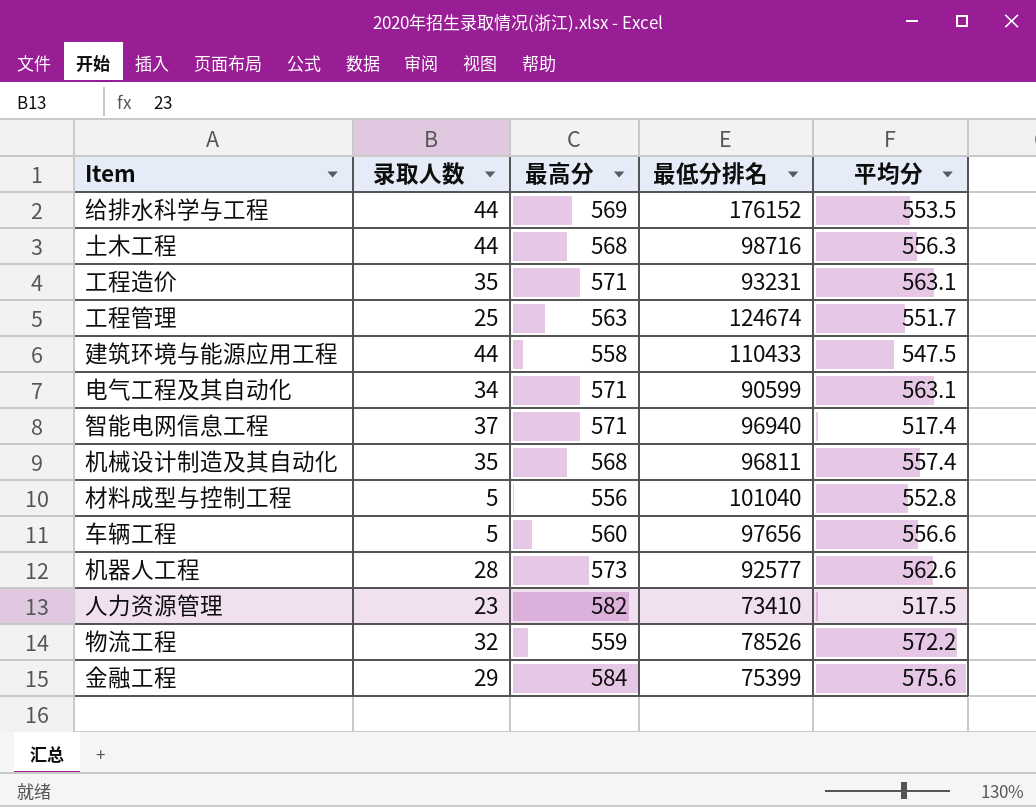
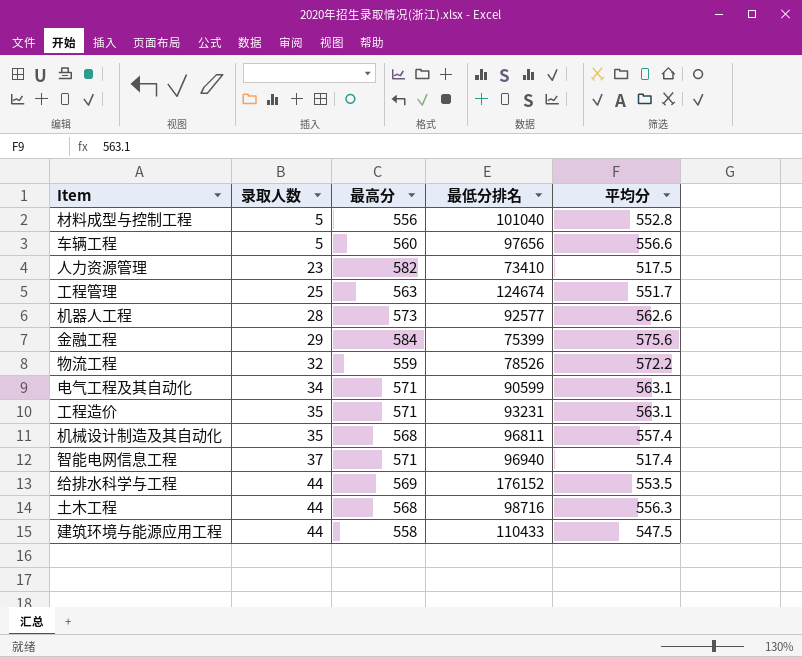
row order: none -> 录取人数 ascending

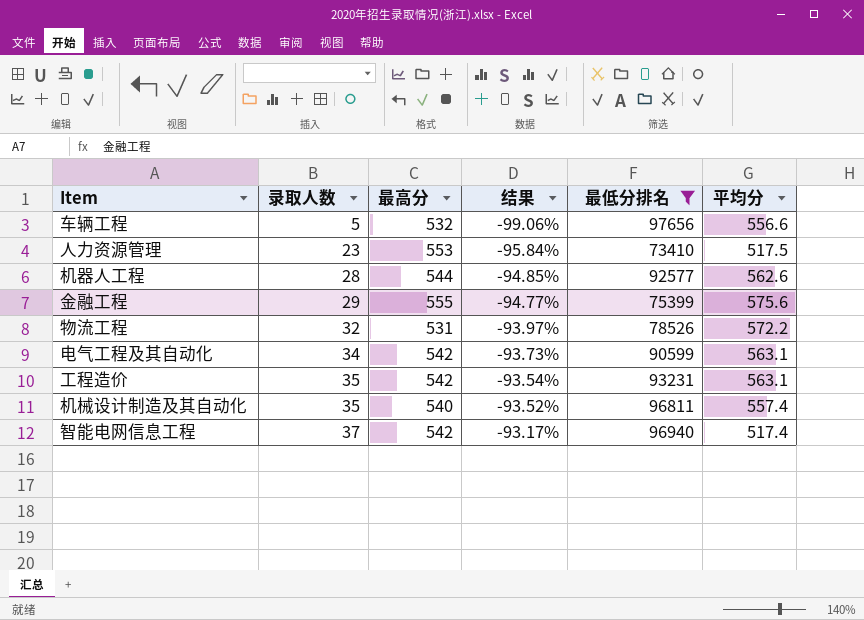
filter: none -> 最低分排名 <= 97656
column 结果 | formula: none -> ([录取人数] - [最高分]) / [最高分]
车辆工程 | 最高分: 560 -> 532
人力资源管理 | 最高分: 582 -> 553
机器人工程 | 最高分: 573 -> 544
金融工程 | 最高分: 584 -> 555
物流工程 | 最高分: 559 -> 531
电气工程及其自动化 | 最高分: 571 -> 542
工程造价 | 最高分: 571 -> 542
机械设计制造及其自动化 | 最高分: 568 -> 540
智能电网信息工程 | 最高分: 571 -> 542

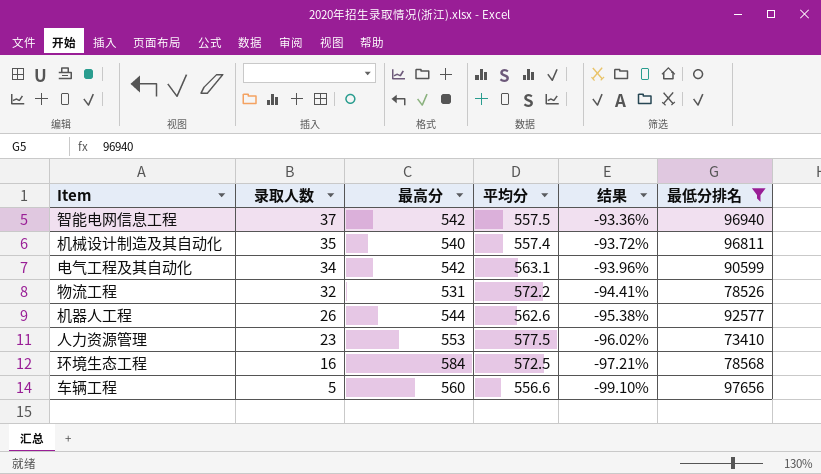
row order: 录取人数 ascending -> 录取人数 descending
column 平均分 | position: 6 -> 4
column 结果 | formula: ([录取人数] - [最高分]) / [最高分] -> ([录取人数] - [平均分]) / [平均分]
row 金融工程: 29 | 555 | -94.77% | 75399 | 575.6 -> none
row 工程造价: 35 | 542 | -93.54% | 93231 | 563.1 -> none
智能电网信息工程 | 平均分: 517.4 -> 557.5
机器人工程 | 录取人数: 28 -> 26
人力资源管理 | 平均分: 517.5 -> 577.5
row 环境生态工程: none -> 16 | 584 | 572.5 | -97.21% | 78568
车辆工程 | 最高分: 532 -> 560

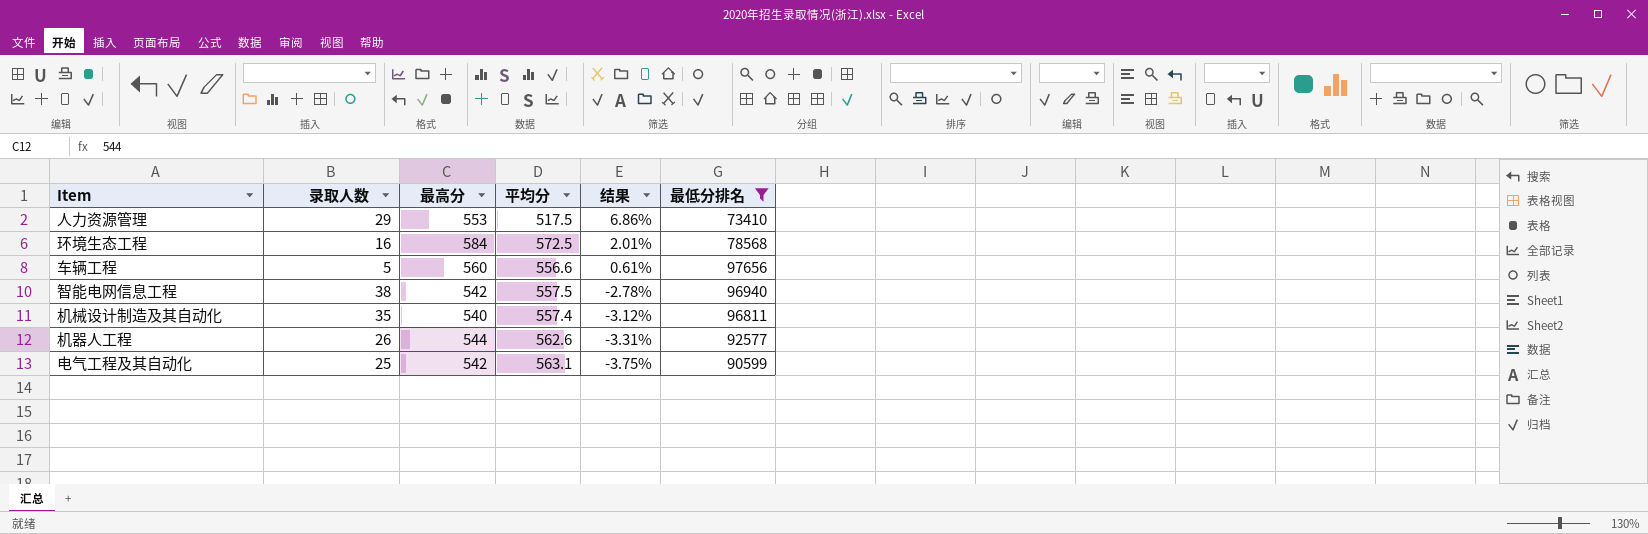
row order: 录取人数 descending -> 结果 descending
column 结果 | formula: ([录取人数] - [平均分]) / [平均分] -> ([最高分] - [平均分]) / [平均分]
row 物流工程: 32 | 531 | 572.2 | -94.41% | 78526 -> none
人力资源管理 | 录取人数: 23 -> 29
人力资源管理 | 平均分: 577.5 -> 517.5
智能电网信息工程 | 录取人数: 37 -> 38
电气工程及其自动化 | 录取人数: 34 -> 25

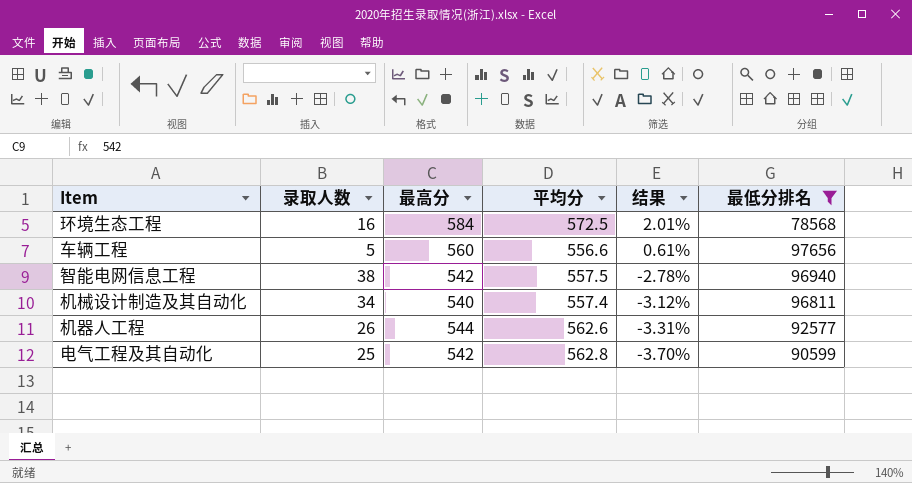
row 人力资源管理: 29 | 553 | 517.5 | 6.86% | 73410 -> none
机械设计制造及其自动化 | 录取人数: 35 -> 34
电气工程及其自动化 | 平均分: 563.1 -> 562.8
电气工程及其自动化 | 结果: -3.75% -> -3.70%

